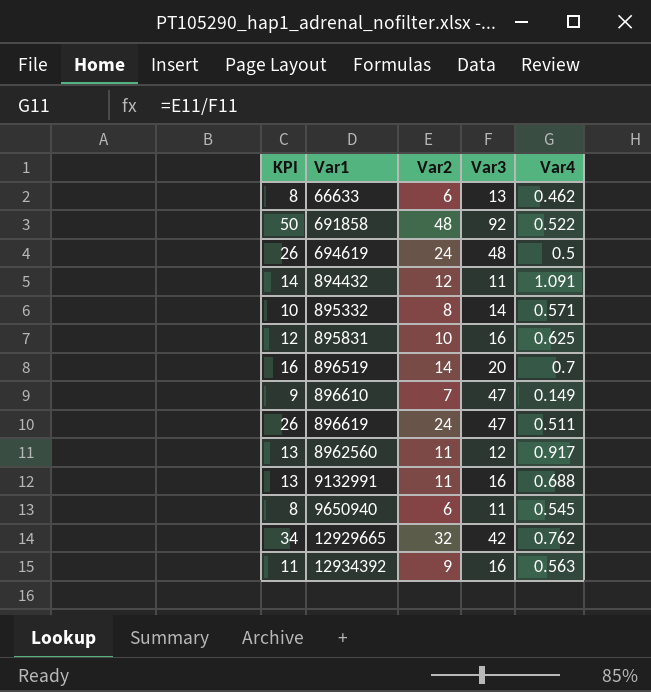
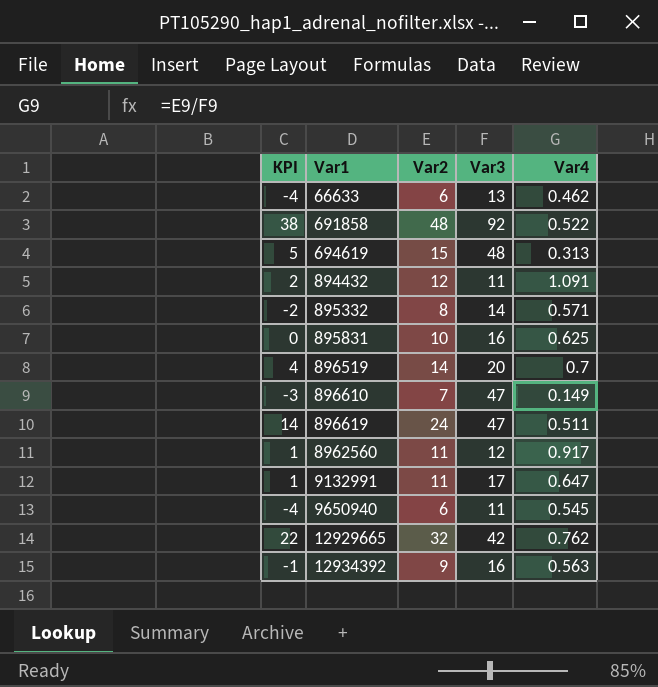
column KPI | formula: [Var2] + 2 -> [Var2] - 10
694619 | Var2: 24 -> 15
694619 | Var4: 0.5 -> 0.313
9132991 | Var3: 16 -> 17
9132991 | Var4: 0.688 -> 0.647

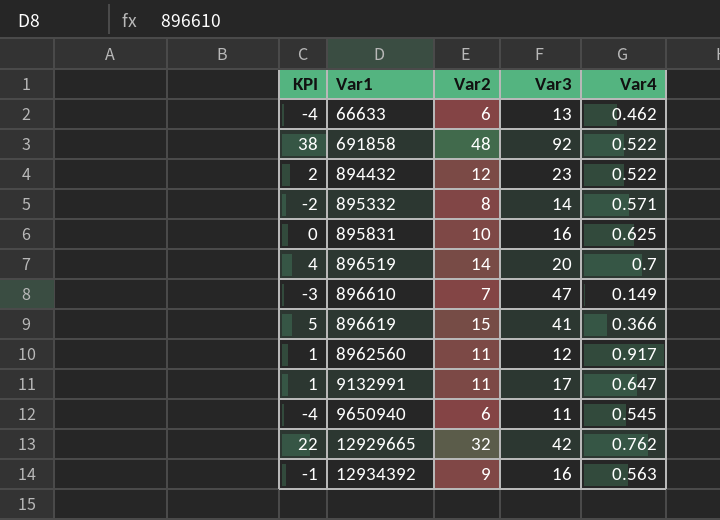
row 694619: 5 | 15 | 48 | 0.313 -> none
894432 | Var3: 11 -> 23
894432 | Var4: 1.091 -> 0.522
896619 | KPI: 14 -> 5
896619 | Var2: 24 -> 15
896619 | Var3: 47 -> 41
896619 | Var4: 0.511 -> 0.366

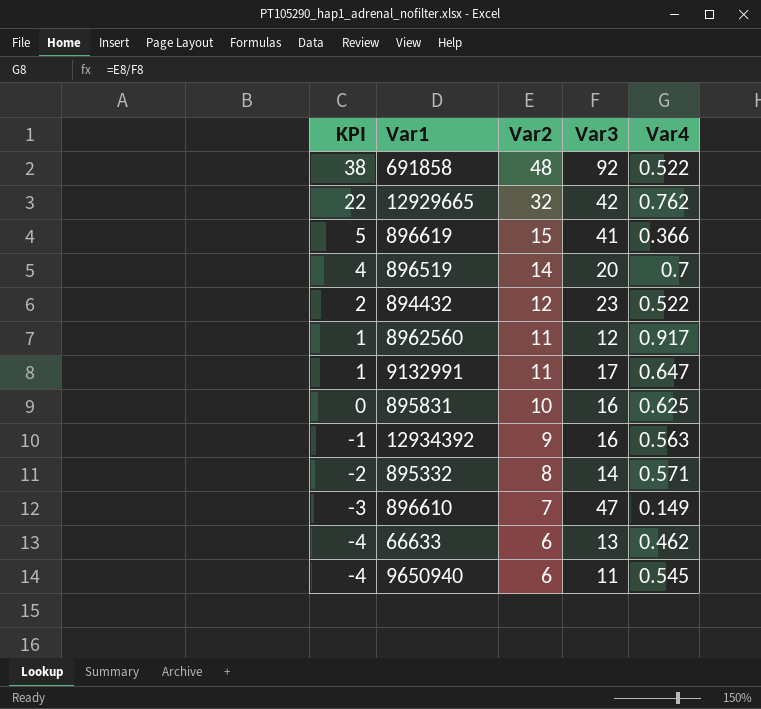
row order: Var1 ascending -> KPI descending

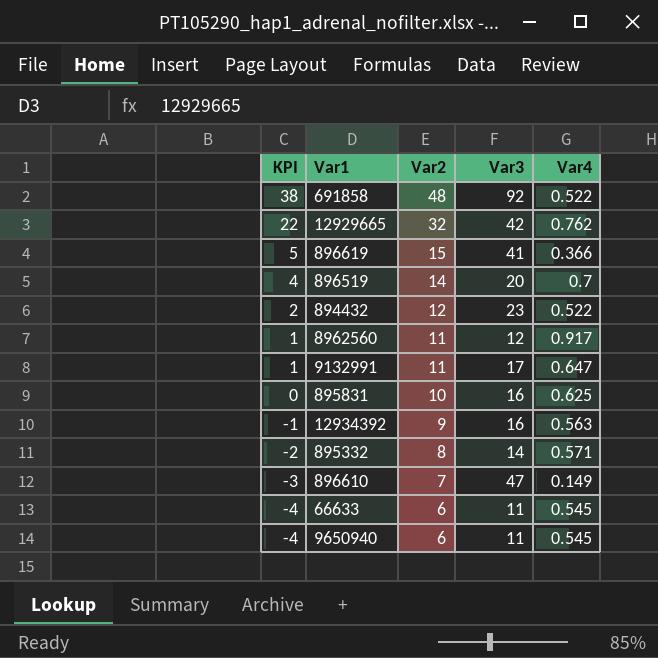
66633 | Var3: 13 -> 11
66633 | Var4: 0.462 -> 0.545

